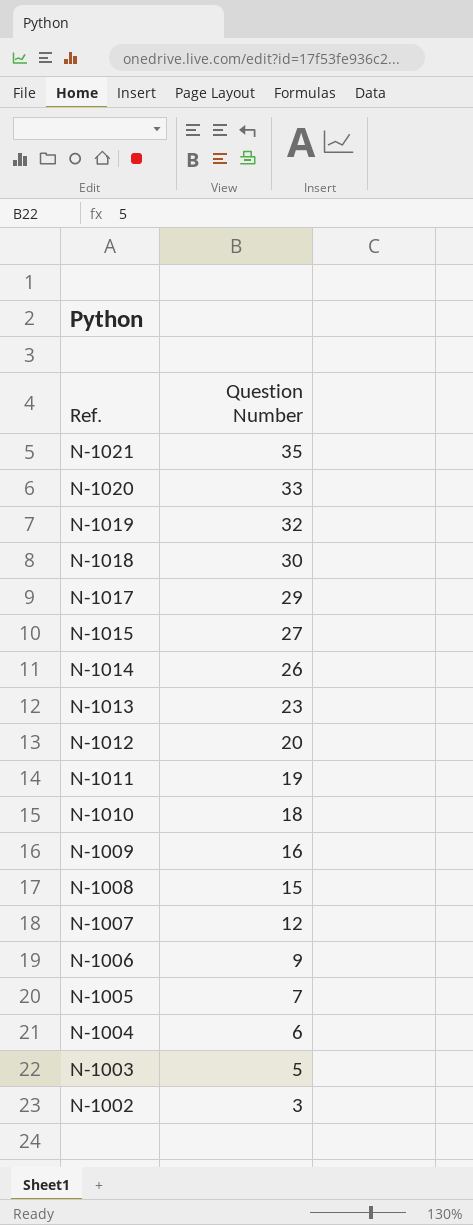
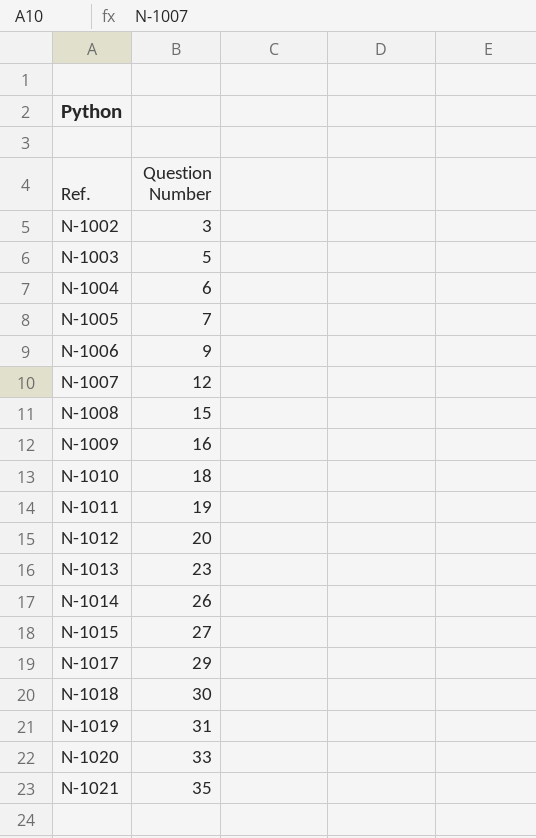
row order: Ref. descending -> Ref. ascending
N-1019 | Question Number: 32 -> 31

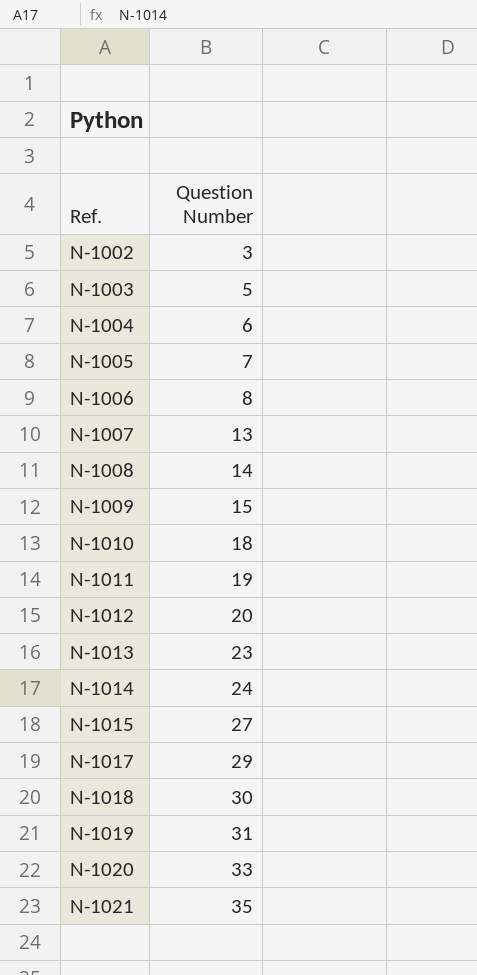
N-1006 | Question Number: 9 -> 8
N-1007 | Question Number: 12 -> 13
N-1008 | Question Number: 15 -> 14
N-1009 | Question Number: 16 -> 15
N-1014 | Question Number: 26 -> 24

